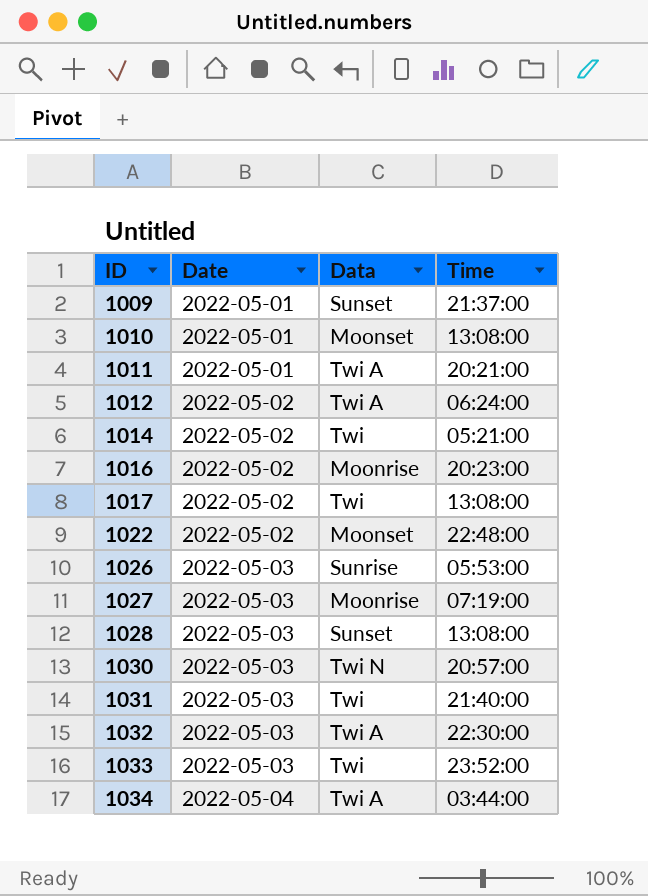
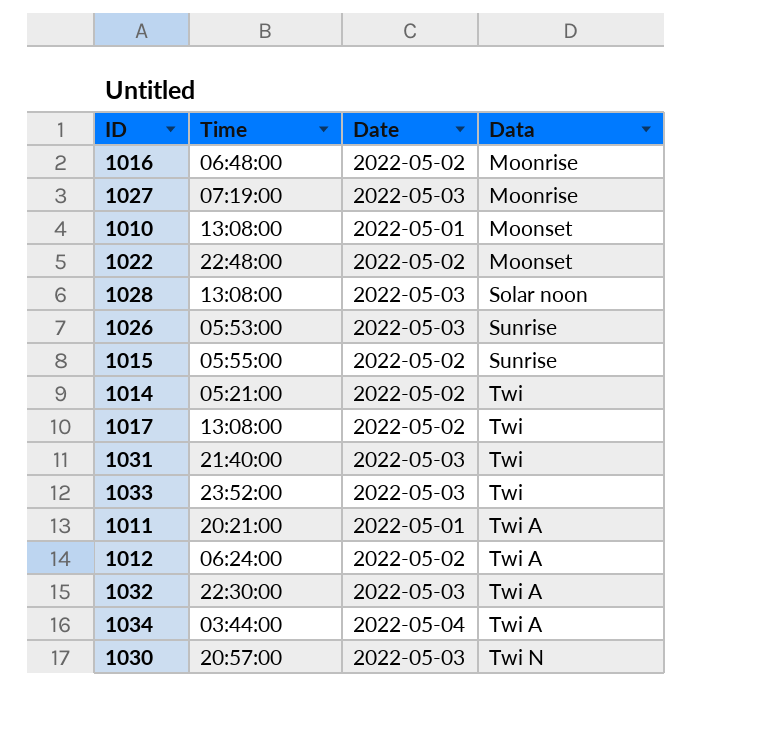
row order: ID ascending -> Data ascending
column Time | position: 4 -> 2
row 1009: 2022-05-01 | Sunset | 21:37:00 -> none
1016 | Time: 20:23:00 -> 06:48:00
1028 | Data: Sunset -> Solar noon
row 1015: none -> 05:55:00 | 2022-05-02 | Sunrise

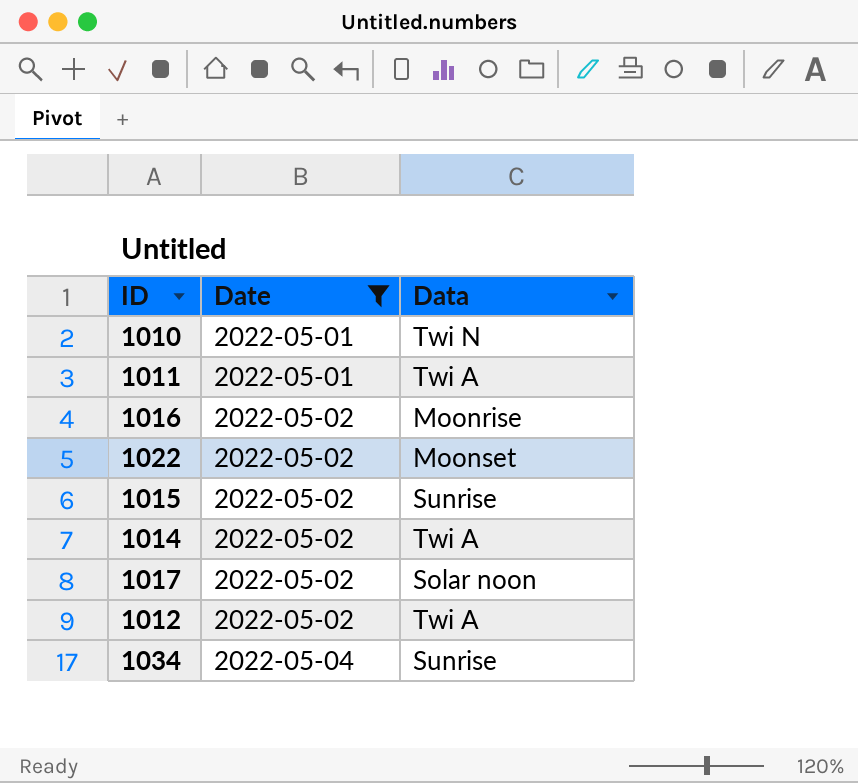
filter: none -> Date != 2022-05-03
row order: Data ascending -> Date ascending
column Time | position: 2 -> none
1010 | Data: Moonset -> Twi N
1014 | Data: Twi -> Twi A
1017 | Data: Twi -> Solar noon
1034 | Data: Twi A -> Sunrise

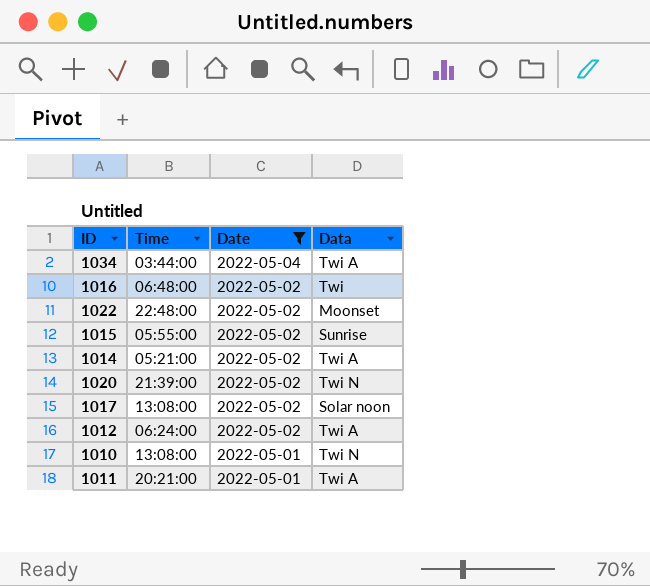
row order: Date ascending -> Date descending
column Time | position: none -> 2
1034 | Data: Sunrise -> Twi A
1016 | Data: Moonrise -> Twi
row 1020: none -> 21:39:00 | 2022-05-02 | Twi N

